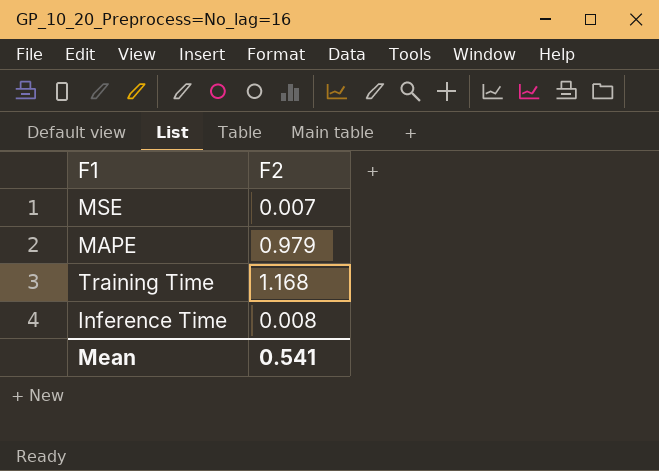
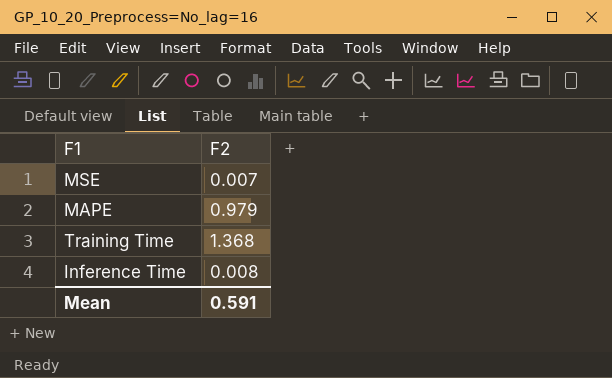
Training Time | F2: 1.168 -> 1.368
Mean | F2: 0.541 -> 0.591

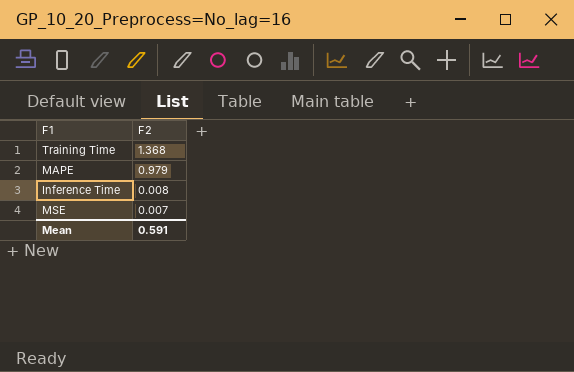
row order: none -> F2 descending

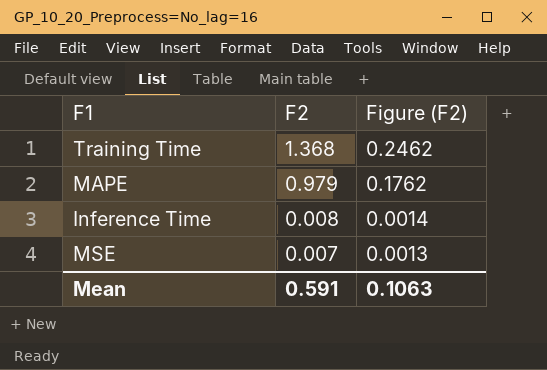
column Figure (F2) | formula: none -> [F2] * 0.18

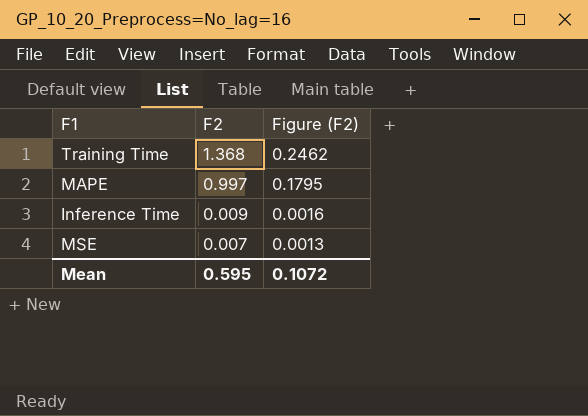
MAPE | F2: 0.979 -> 0.997
MAPE | Figure (F2): 0.1762 -> 0.1795
Inference Time | F2: 0.008 -> 0.009
Inference Time | Figure (F2): 0.0014 -> 0.0016
Mean | F2: 0.591 -> 0.595
Mean | Figure (F2): 0.1063 -> 0.1072

